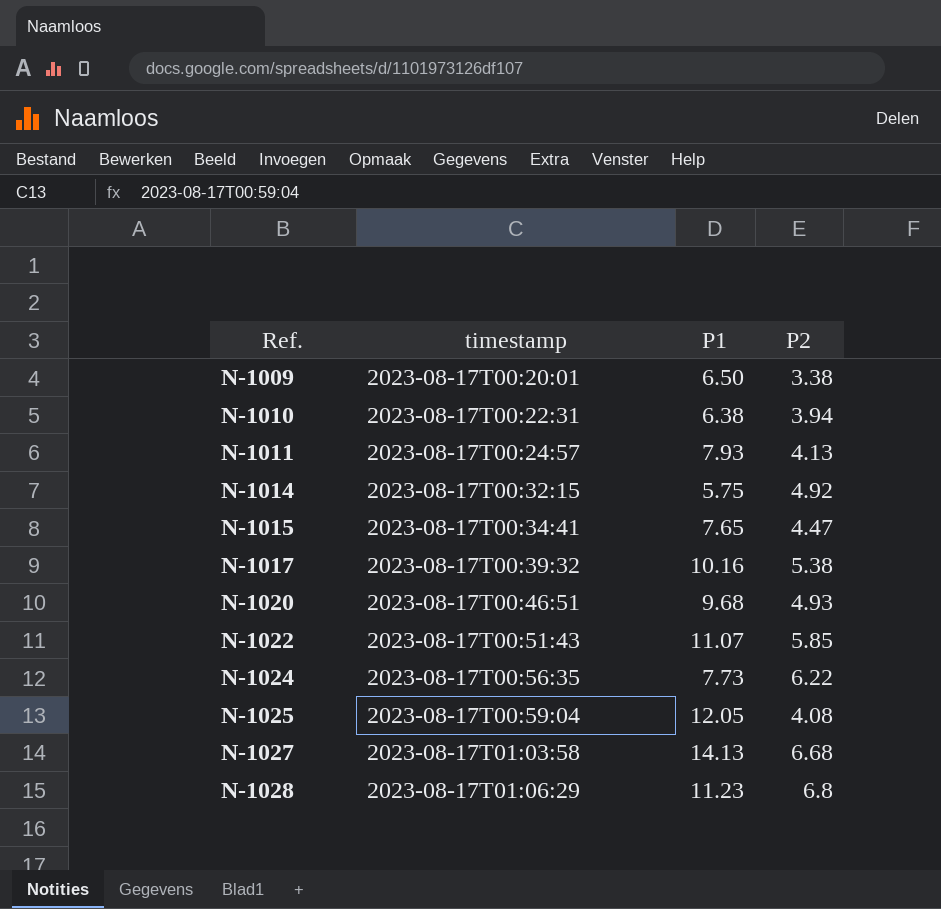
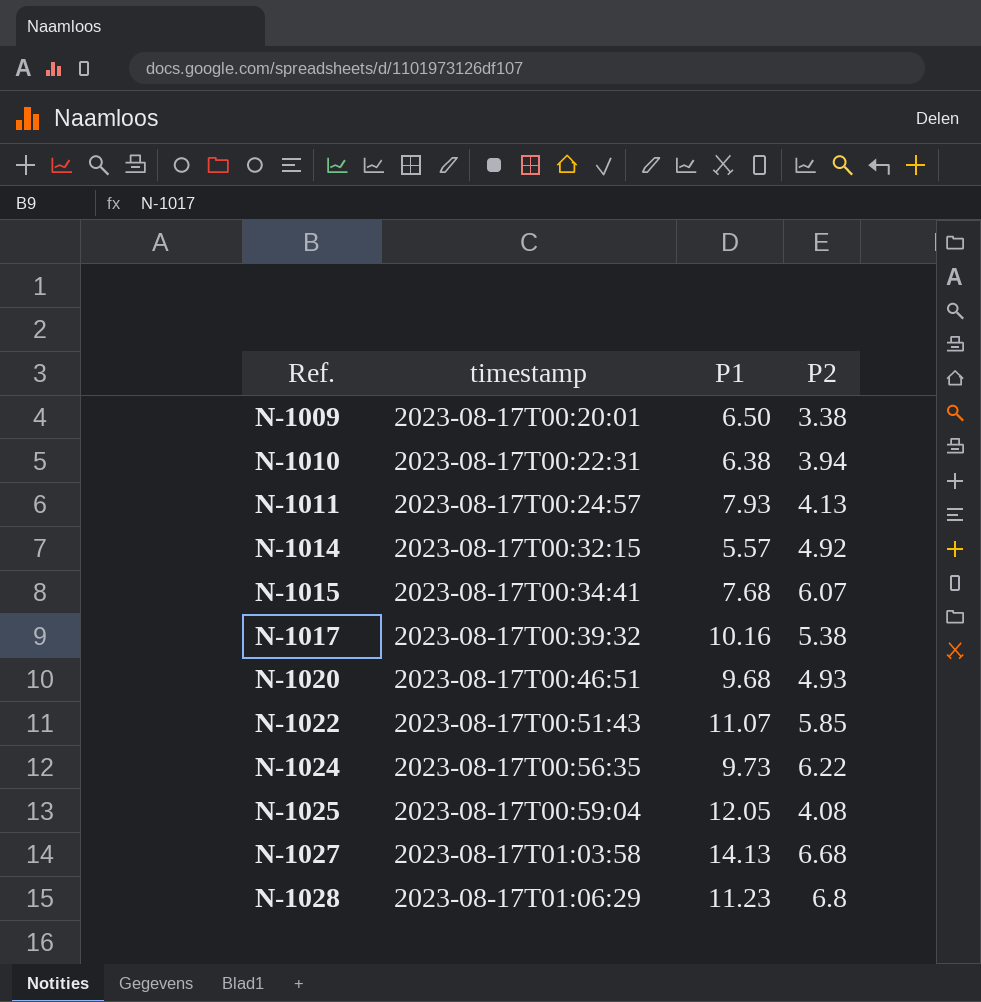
N-1014 | P1: 5.75 -> 5.57
N-1015 | P1: 7.65 -> 7.68
N-1015 | P2: 4.47 -> 6.07
N-1024 | P1: 7.73 -> 9.73

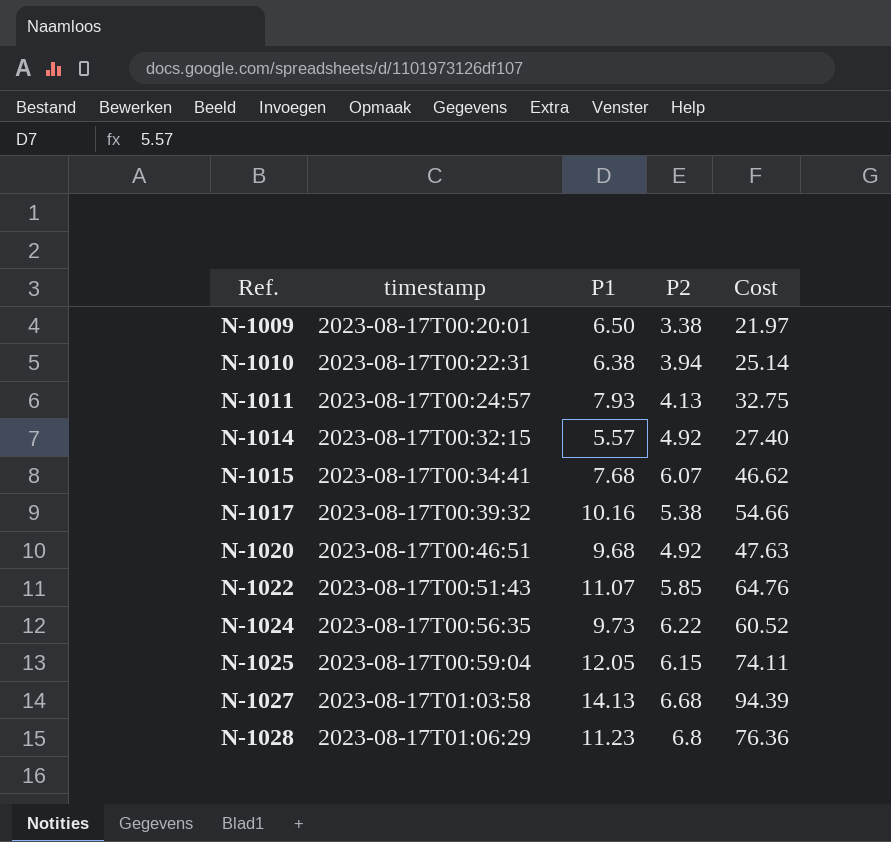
column Cost | formula: none -> [P1] * [P2]
N-1020 | P2: 4.93 -> 4.92
N-1025 | P2: 4.08 -> 6.15

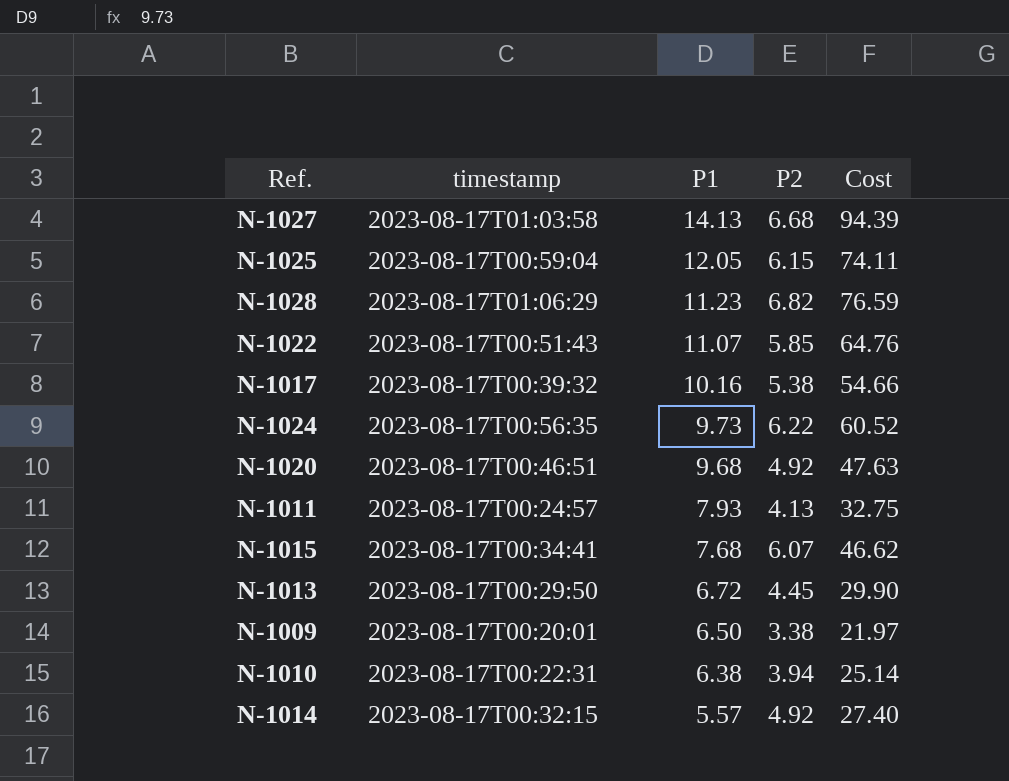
row order: Ref. ascending -> P1 descending
N-1028 | P2: 6.8 -> 6.82
N-1028 | Cost: 76.36 -> 76.59
row N-1013: none -> 2023-08-17T00:29:50 | 6.72 | 4.45 | 29.90

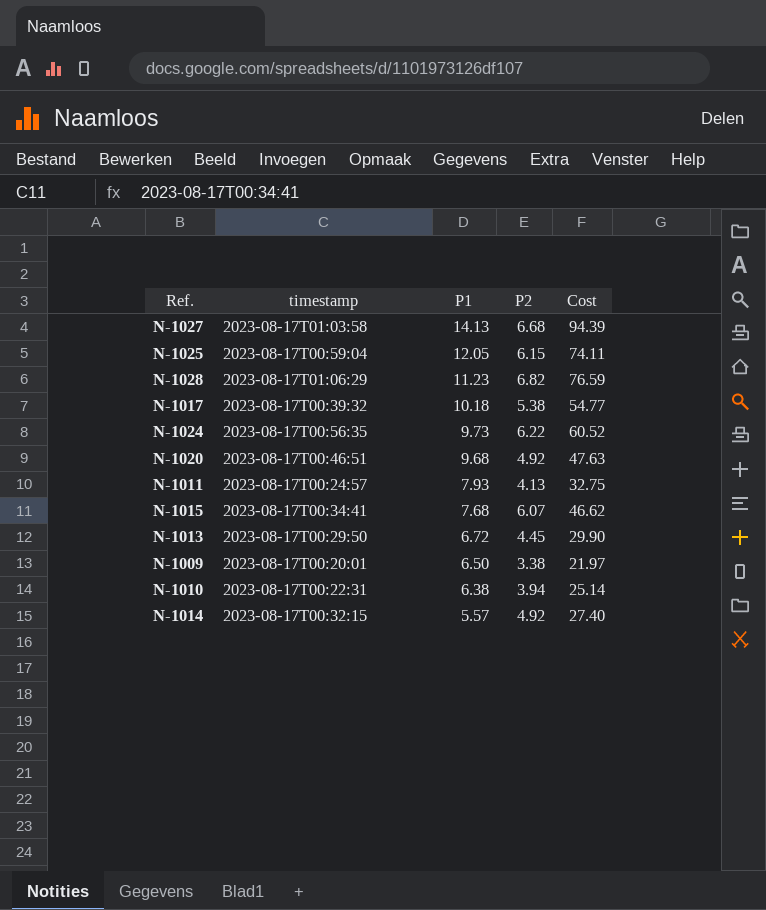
row N-1022: 2023-08-17T00:51:43 | 11.07 | 5.85 | 64.76 -> none
N-1017 | P1: 10.16 -> 10.18
N-1017 | Cost: 54.66 -> 54.77

